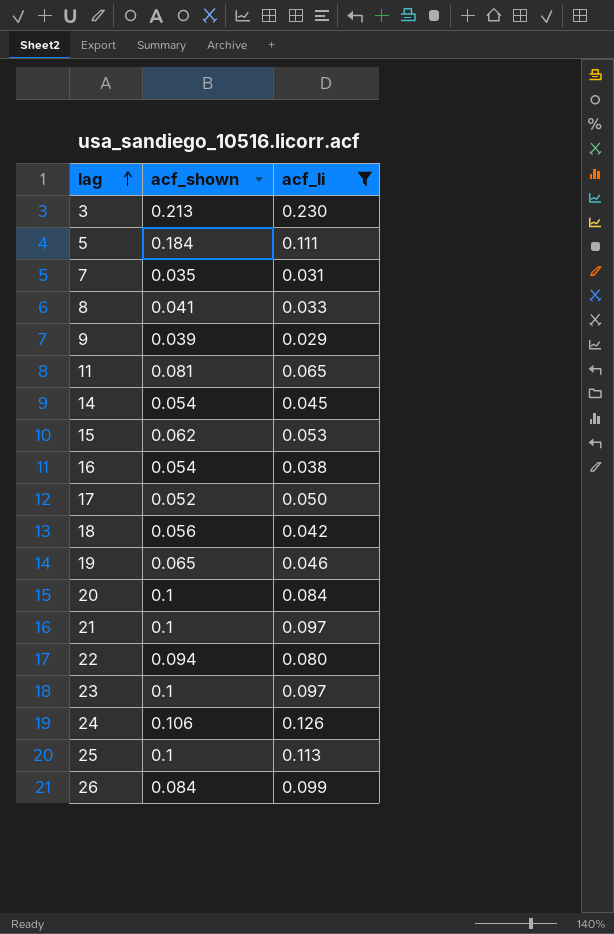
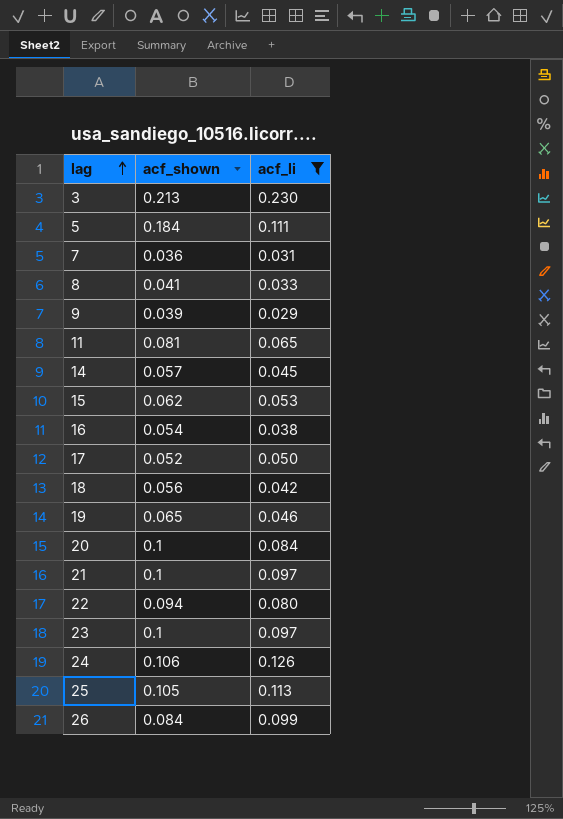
7 | acf_shown: 0.035 -> 0.036
14 | acf_shown: 0.054 -> 0.057
25 | acf_shown: 0.1 -> 0.105

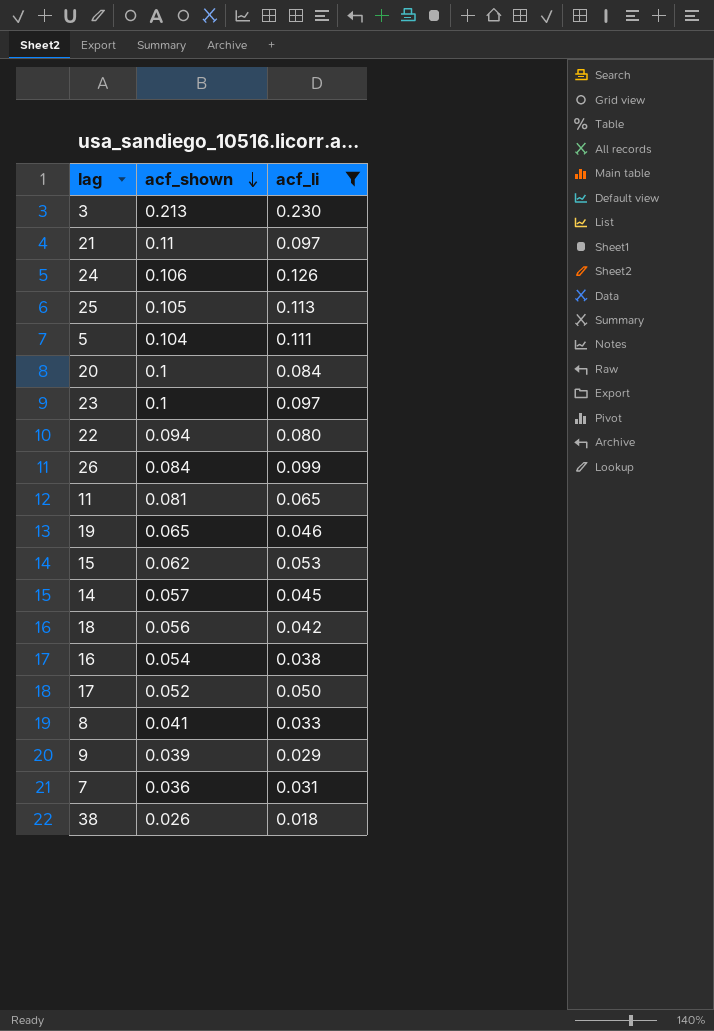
row order: lag ascending -> acf_shown descending
21 | acf_shown: 0.1 -> 0.11
5 | acf_shown: 0.184 -> 0.104
row 38: none -> 0.026 | 0.018

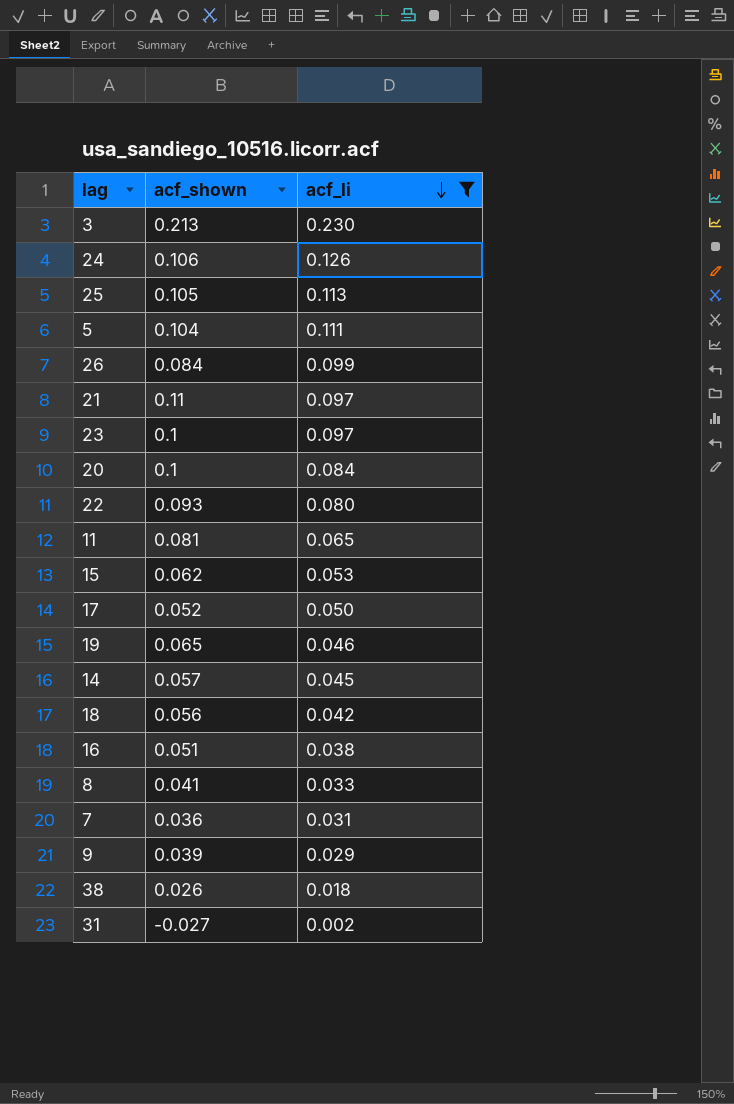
row order: acf_shown descending -> acf_li descending
22 | acf_shown: 0.094 -> 0.093
16 | acf_shown: 0.054 -> 0.051
row 31: none -> -0.027 | 0.002

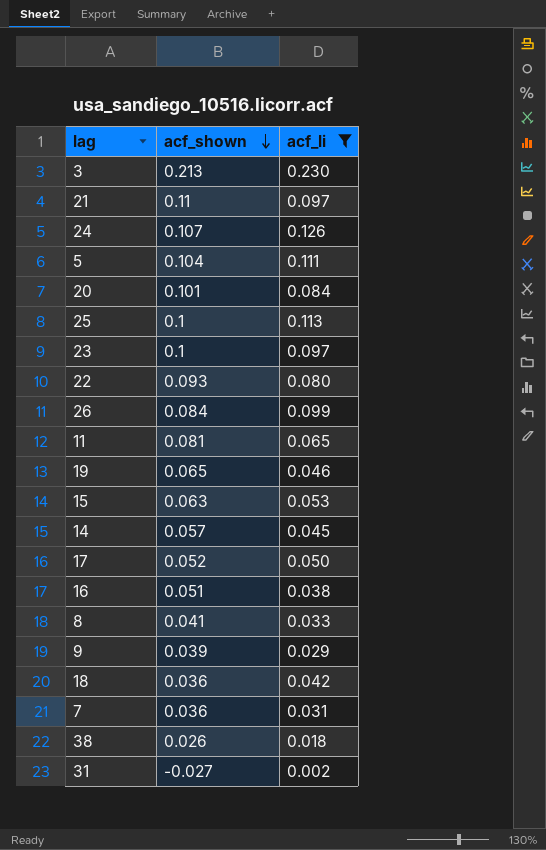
row order: acf_li descending -> acf_shown descending
24 | acf_shown: 0.106 -> 0.107
20 | acf_shown: 0.1 -> 0.101
25 | acf_shown: 0.105 -> 0.1
15 | acf_shown: 0.062 -> 0.063
18 | acf_shown: 0.056 -> 0.036

